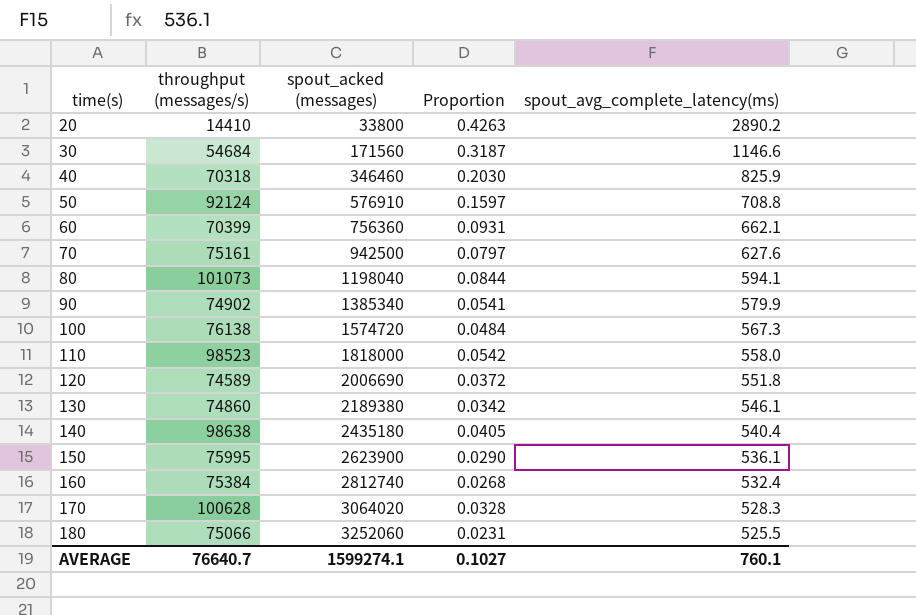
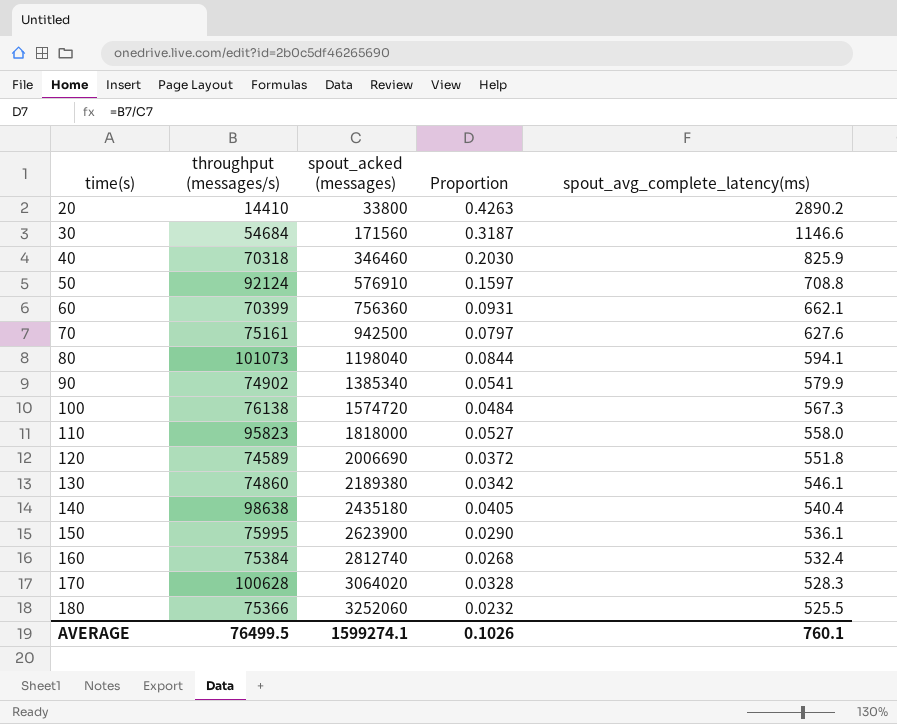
110 | throughput (messages/s): 98523 -> 95823
110 | Proportion: 0.0542 -> 0.0527
180 | throughput (messages/s): 75066 -> 75366
180 | Proportion: 0.0231 -> 0.0232
AVERAGE | throughput (messages/s): 76640.7 -> 76499.5
AVERAGE | Proportion: 0.1027 -> 0.1026

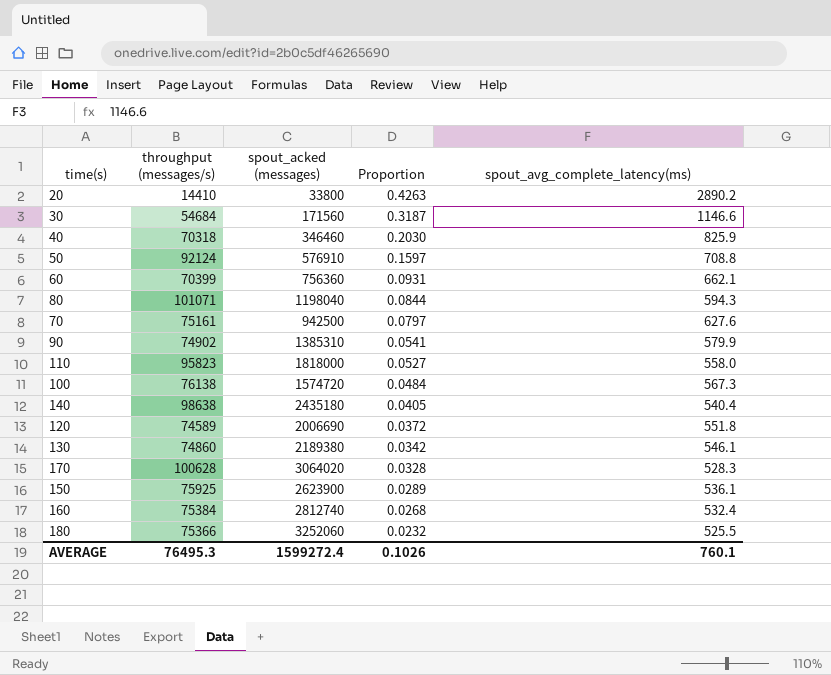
row order: time(s) ascending -> Proportion descending
80 | throughput (messages/s): 101073 -> 101071
80 | spout_avg_complete_latency(ms): 594.1 -> 594.3
90 | spout_acked (messages): 1385340 -> 1385310
150 | throughput (messages/s): 75995 -> 75925
150 | Proportion: 0.0290 -> 0.0289
AVERAGE | throughput (messages/s): 76499.5 -> 76495.3
AVERAGE | spout_acked (messages): 1599274.1 -> 1599272.4

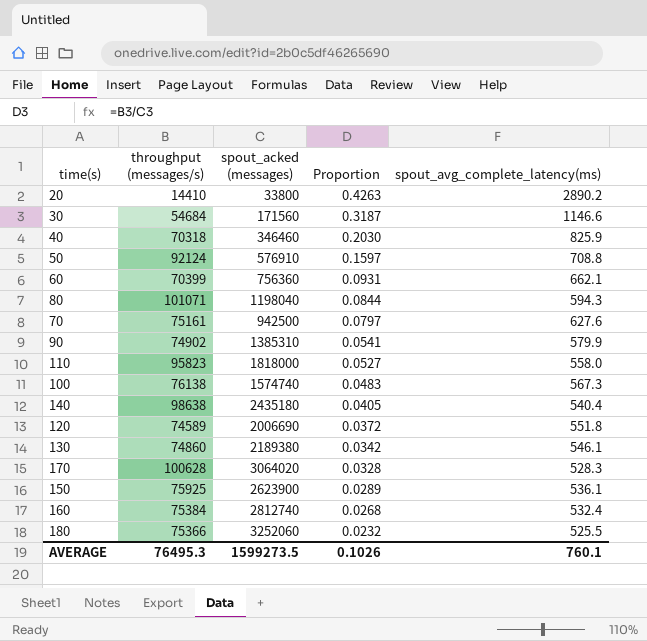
100 | spout_acked (messages): 1574720 -> 1574740
100 | Proportion: 0.0484 -> 0.0483
AVERAGE | spout_acked (messages): 1599272.4 -> 1599273.5

